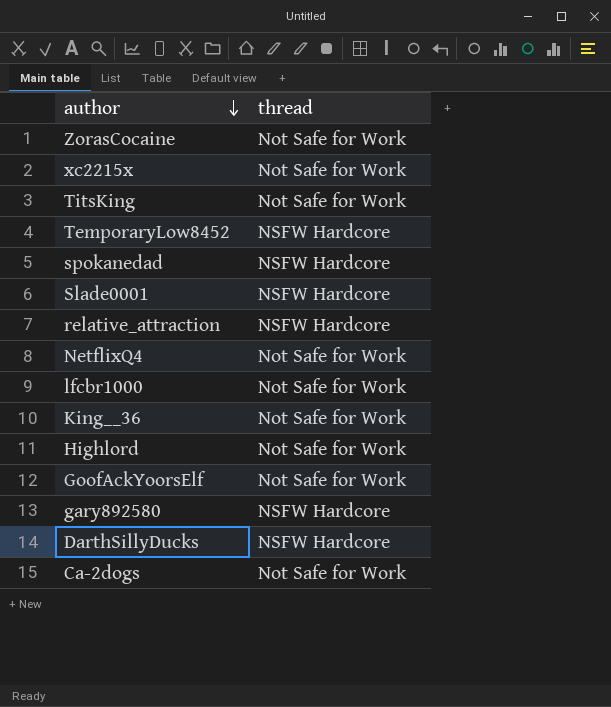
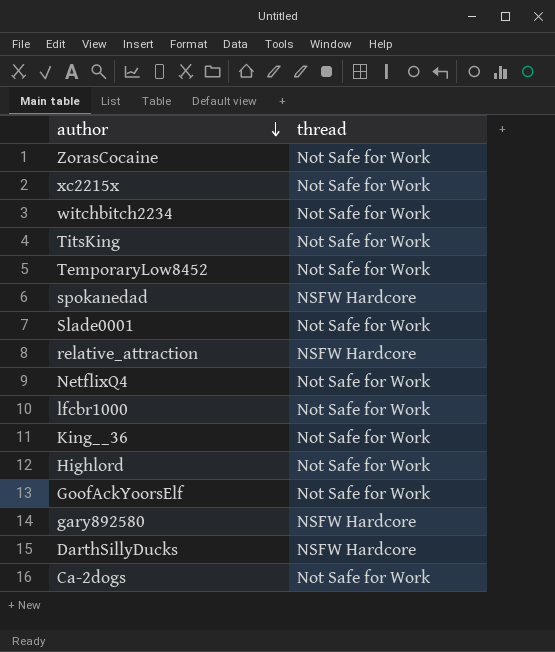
row witchbitch2234: none -> Not Safe for Work
TemporaryLow8452 | thread: NSFW Hardcore -> Not Safe for Work
Slade0001 | thread: NSFW Hardcore -> Not Safe for Work

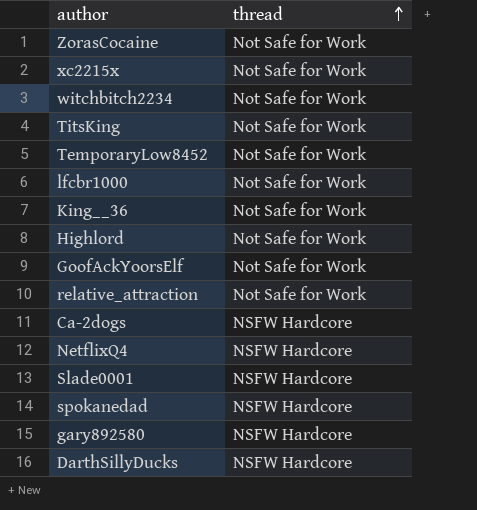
row order: author descending -> thread ascending
relative_attraction | thread: NSFW Hardcore -> Not Safe for Work
Ca-2dogs | thread: Not Safe for Work -> NSFW Hardcore
NetflixQ4 | thread: Not Safe for Work -> NSFW Hardcore
Slade0001 | thread: Not Safe for Work -> NSFW Hardcore

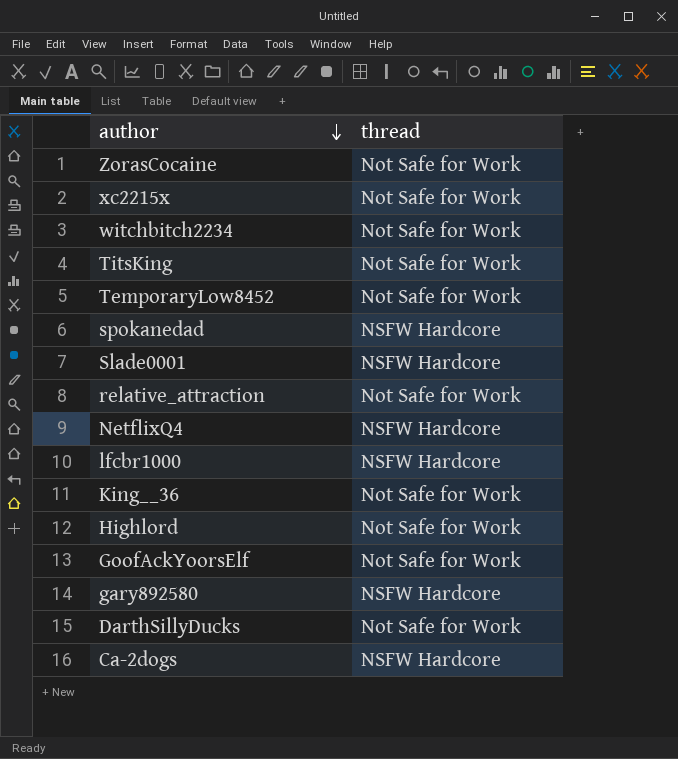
row order: thread ascending -> author descending
lfcbr1000 | thread: Not Safe for Work -> NSFW Hardcore
DarthSillyDucks | thread: NSFW Hardcore -> Not Safe for Work

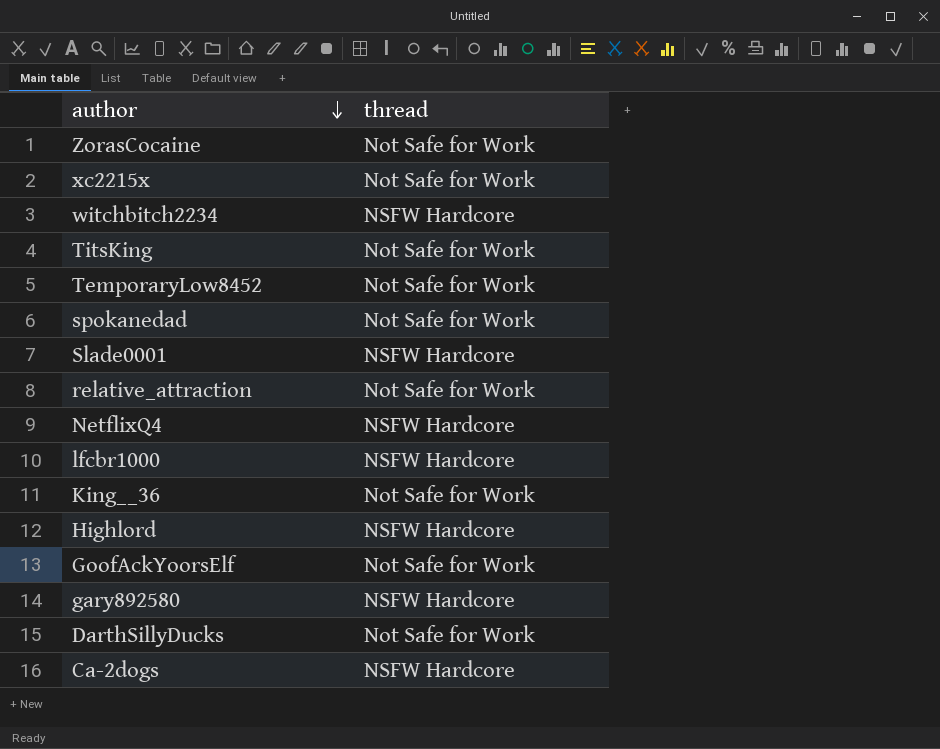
witchbitch2234 | thread: Not Safe for Work -> NSFW Hardcore
spokanedad | thread: NSFW Hardcore -> Not Safe for Work
Highlord | thread: Not Safe for Work -> NSFW Hardcore

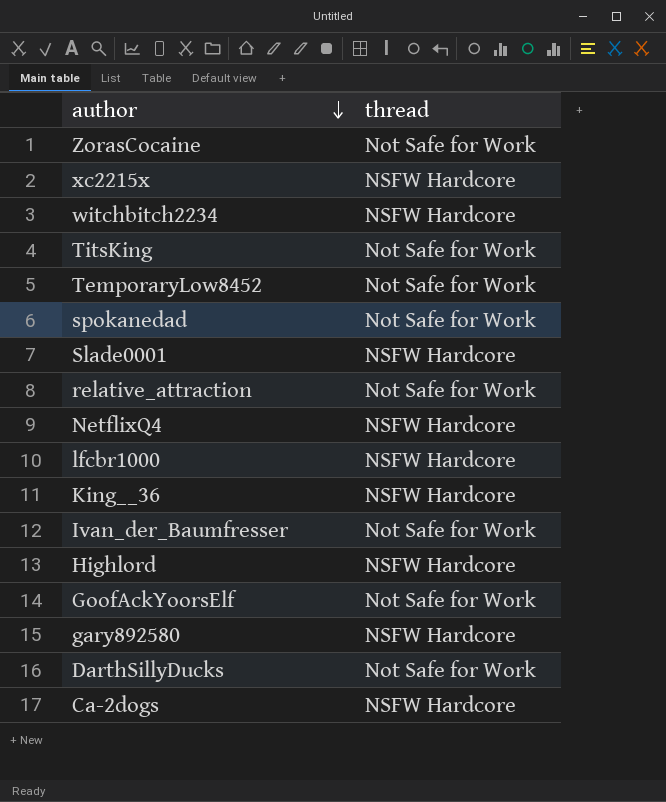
xc2215x | thread: Not Safe for Work -> NSFW Hardcore
King__36 | thread: Not Safe for Work -> NSFW Hardcore
row Ivan_der_Baumfresser: none -> Not Safe for Work

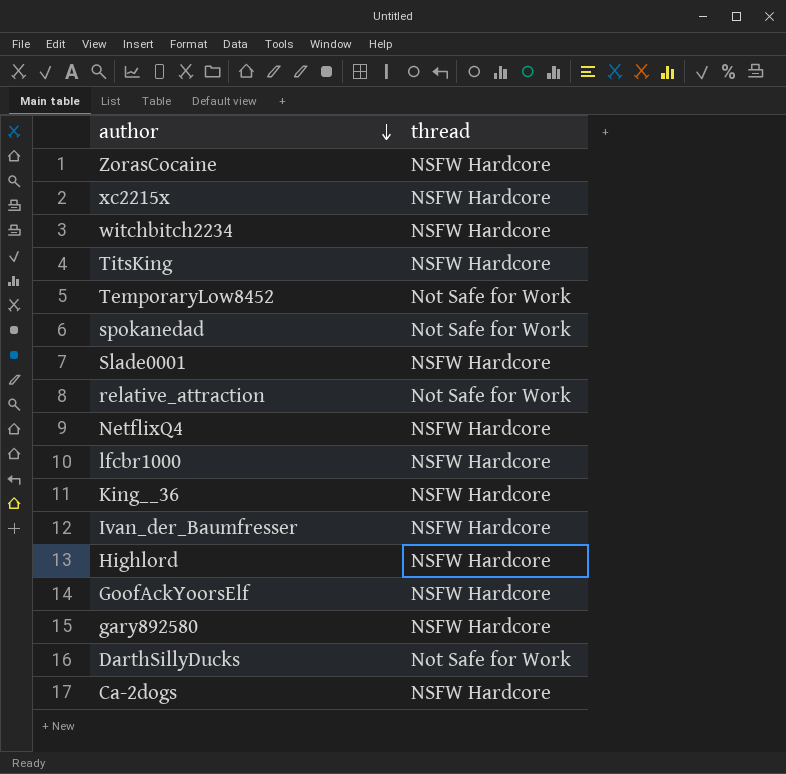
ZorasCocaine | thread: Not Safe for Work -> NSFW Hardcore
TitsKing | thread: Not Safe for Work -> NSFW Hardcore
Ivan_der_Baumfresser | thread: Not Safe for Work -> NSFW Hardcore
GoofAckYoorsElf | thread: Not Safe for Work -> NSFW Hardcore

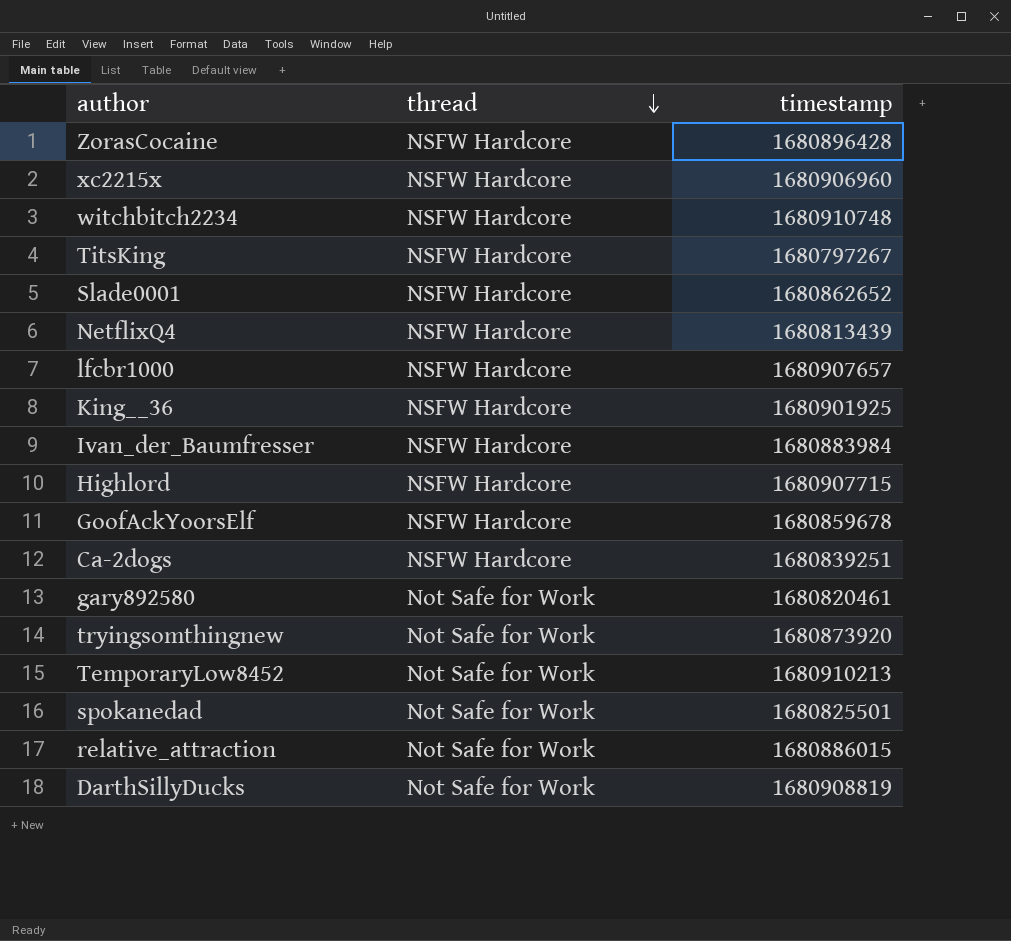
row order: author descending -> thread descending
column timestamp | position: none -> 3
gary892580 | thread: NSFW Hardcore -> Not Safe for Work
row tryingsomthingnew: none -> Not Safe for Work | 1680873920

